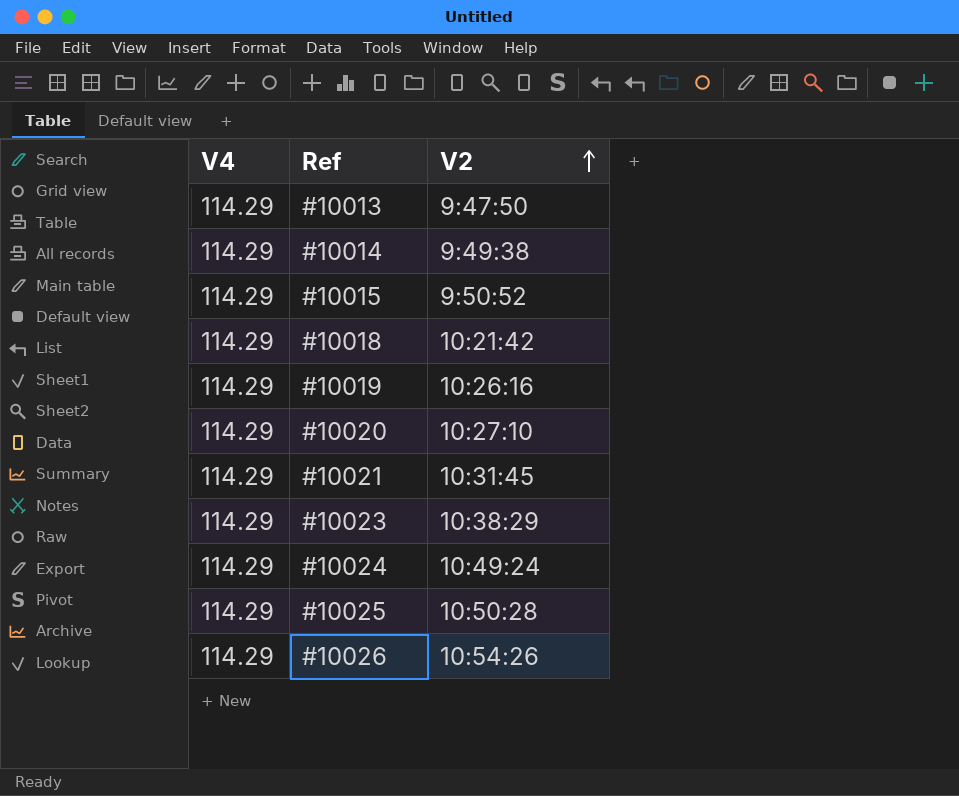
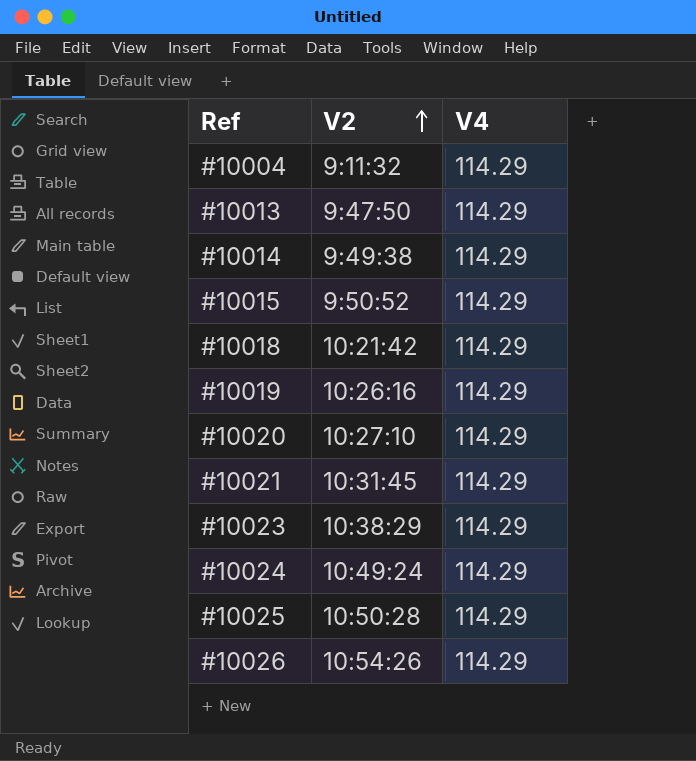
column V4 | position: 1 -> 3
row #10004: none -> 9:11:32 | 114.29

